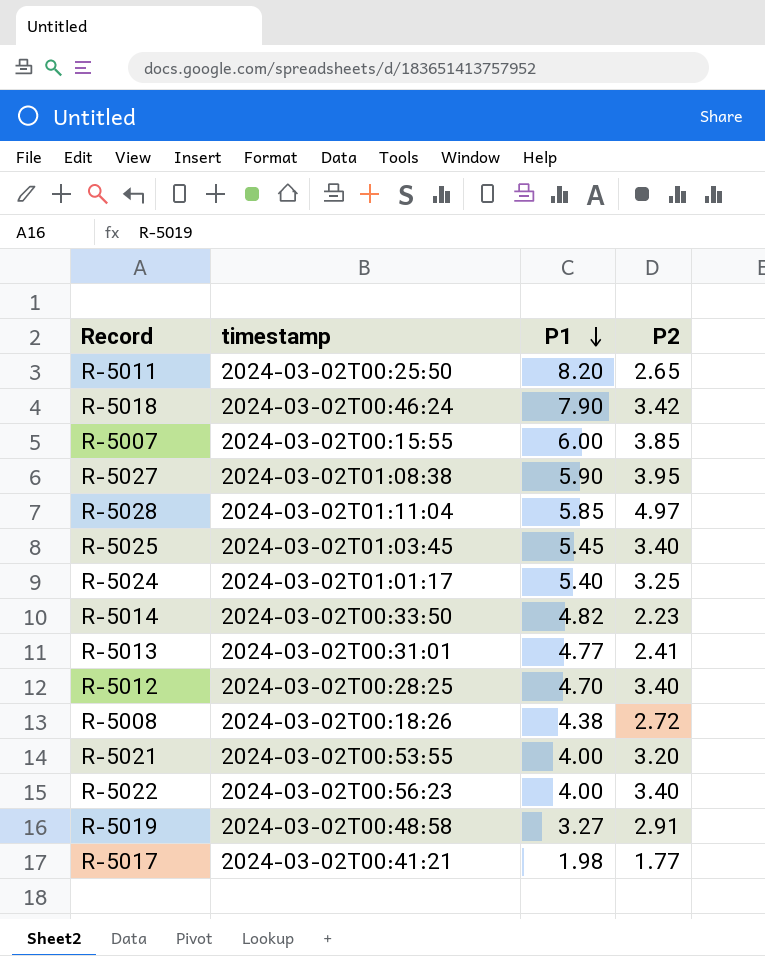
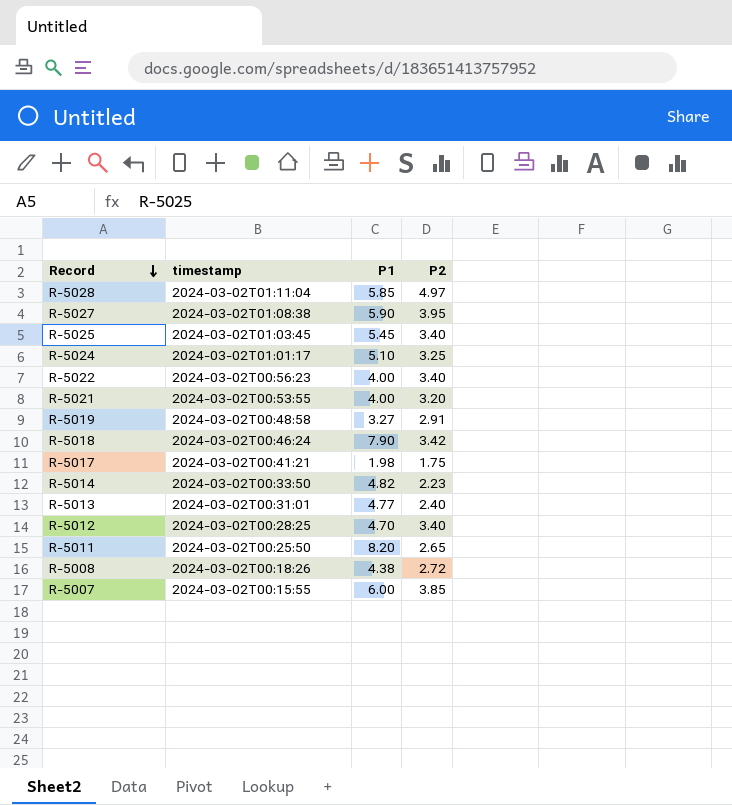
row order: P1 descending -> Record descending
R-5024 | P1: 5.40 -> 5.10
R-5017 | P2: 1.77 -> 1.75
R-5013 | P2: 2.41 -> 2.40

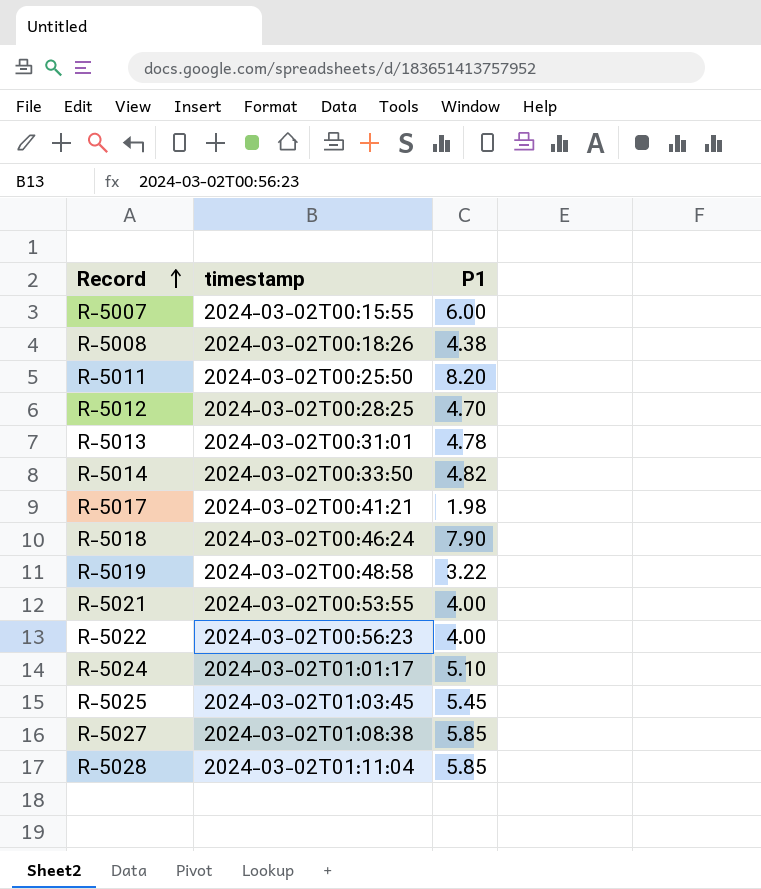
row order: Record descending -> Record ascending
column P2 | position: 4 -> none
R-5013 | P1: 4.77 -> 4.78
R-5019 | P1: 3.27 -> 3.22
R-5027 | P1: 5.90 -> 5.85

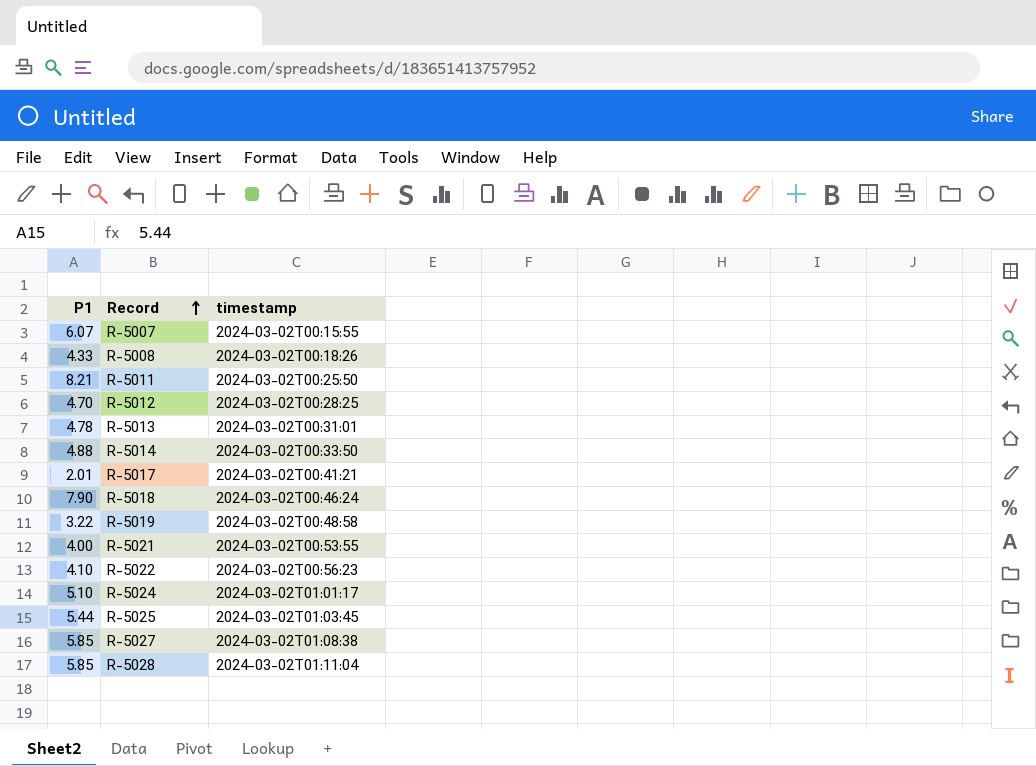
column P1 | position: 3 -> 1
R-5007 | P1: 6.00 -> 6.07
R-5008 | P1: 4.38 -> 4.33
R-5011 | P1: 8.20 -> 8.21
R-5014 | P1: 4.82 -> 4.88
R-5017 | P1: 1.98 -> 2.01
R-5022 | P1: 4.00 -> 4.10
R-5025 | P1: 5.45 -> 5.44

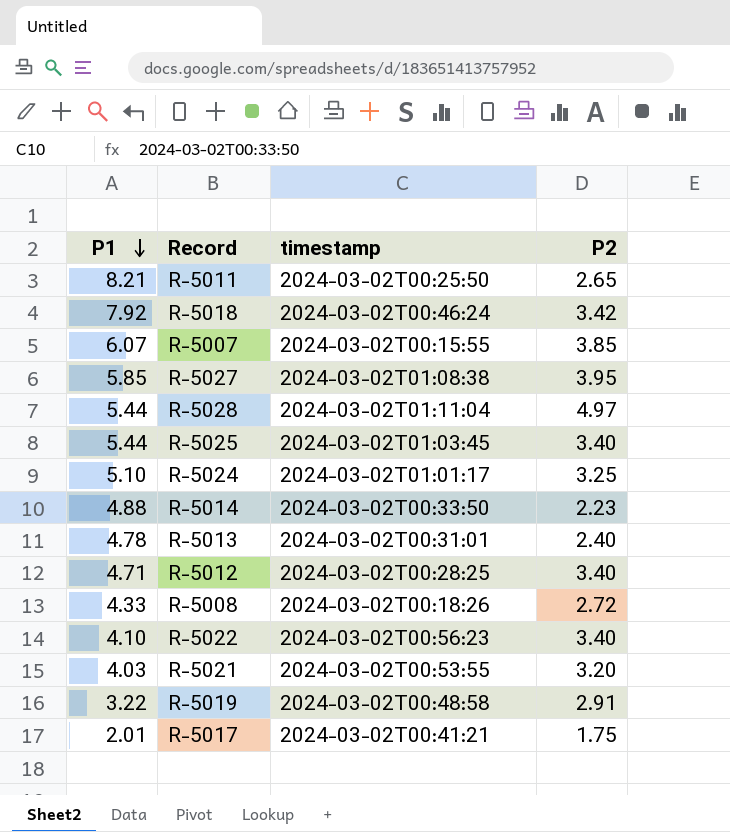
row order: Record ascending -> P1 descending
column P2 | position: none -> 4
R-5018 | P1: 7.90 -> 7.92
R-5028 | P1: 5.85 -> 5.44
R-5012 | P1: 4.70 -> 4.71
R-5021 | P1: 4.00 -> 4.03

